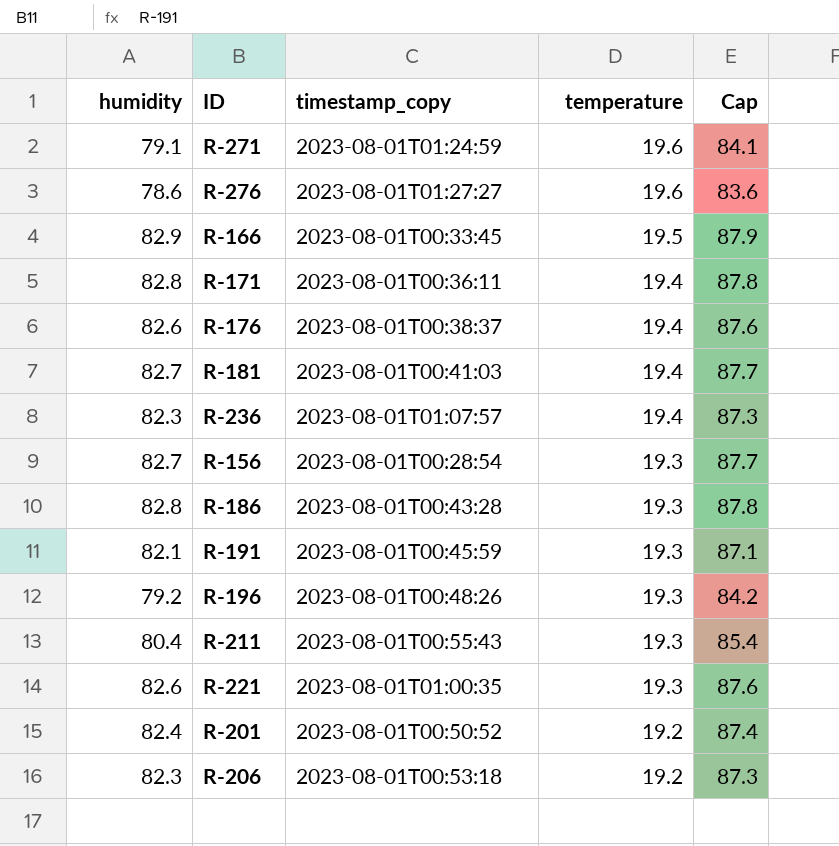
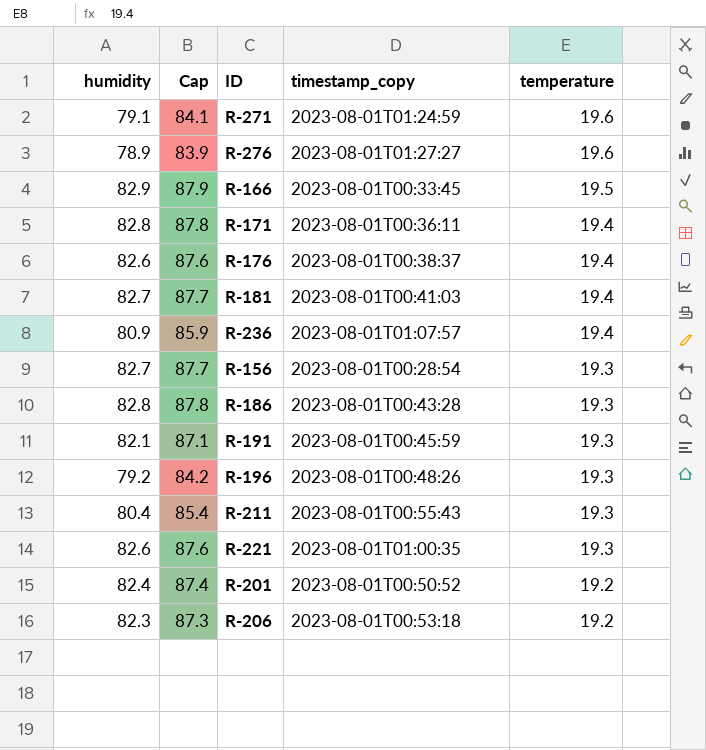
column Cap | position: 5 -> 2
R-276 | humidity: 78.6 -> 78.9
R-276 | Cap: 83.6 -> 83.9
R-236 | humidity: 82.3 -> 80.9
R-236 | Cap: 87.3 -> 85.9

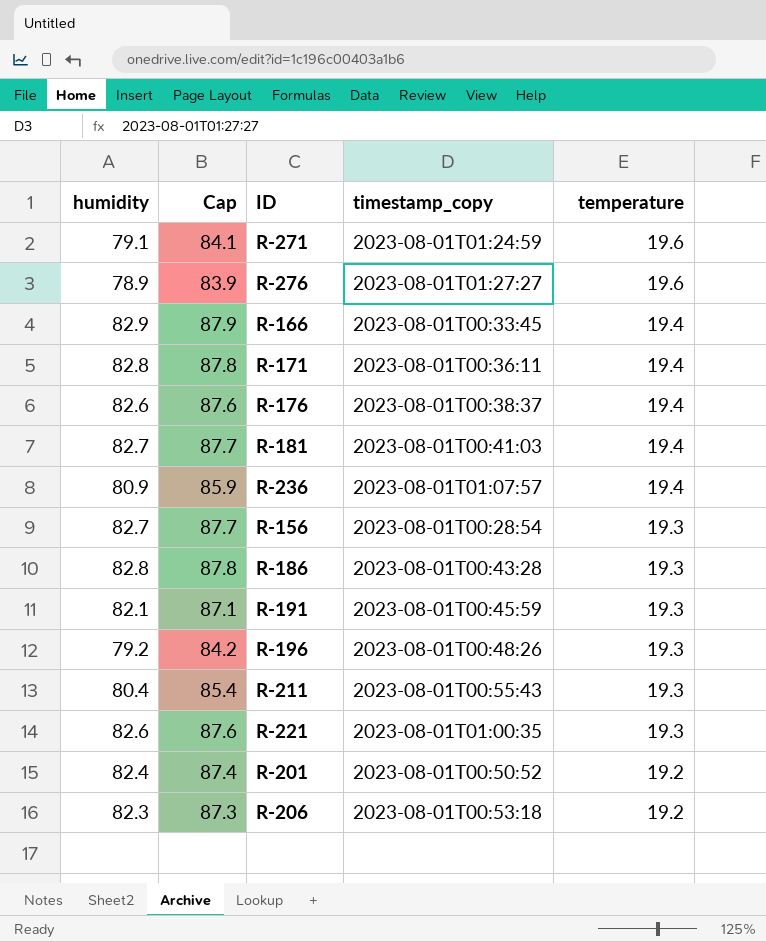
R-166 | temperature: 19.5 -> 19.4

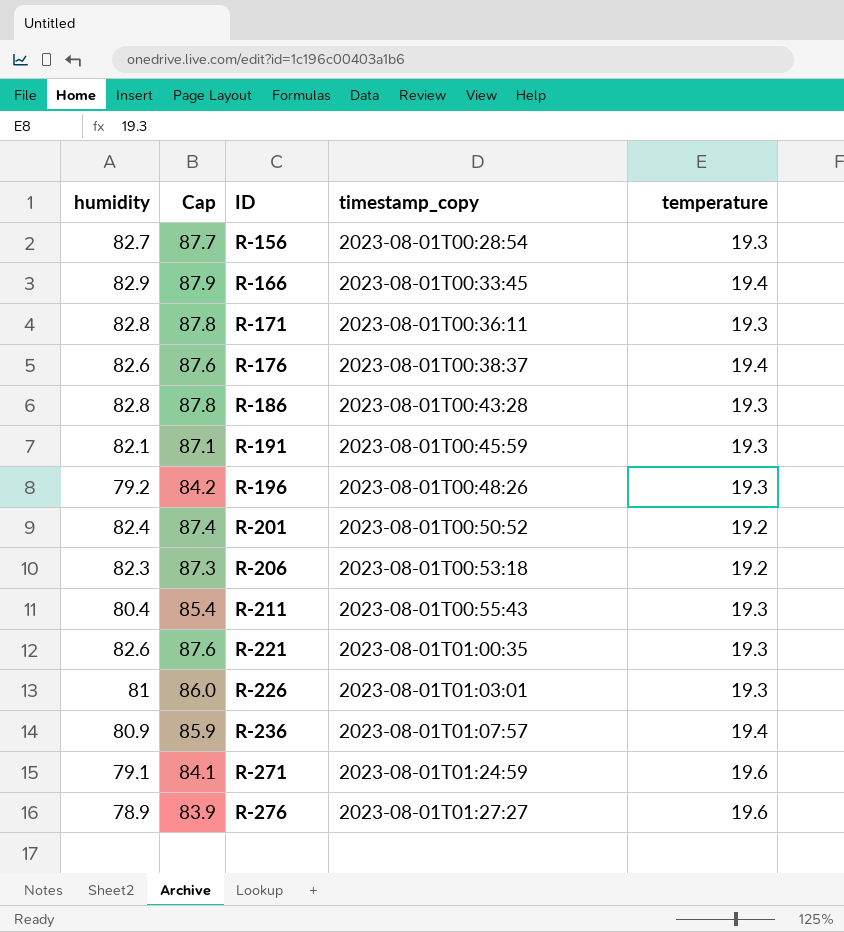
row order: temperature descending -> ID ascending
row R-181: 82.7 | 87.7 | 2023-08-01T00:41:03 | 19.4 -> none
R-171 | temperature: 19.4 -> 19.3
row R-226: none -> 81 | 86.0 | 2023-08-01T01:03:01 | 19.3

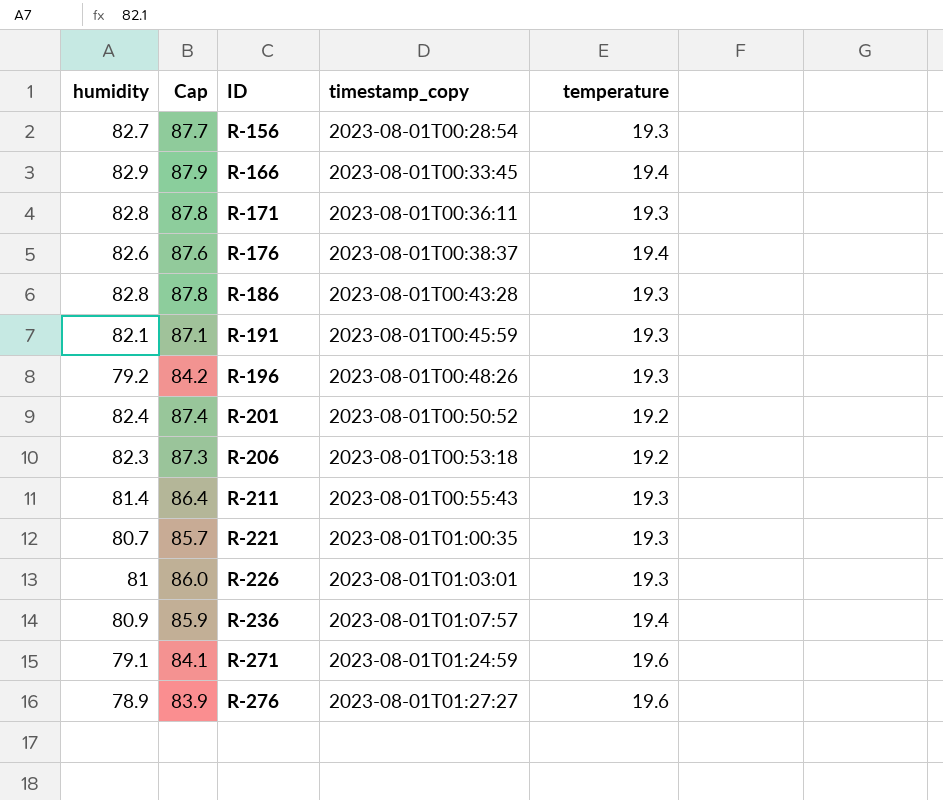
R-211 | humidity: 80.4 -> 81.4
R-211 | Cap: 85.4 -> 86.4
R-221 | humidity: 82.6 -> 80.7
R-221 | Cap: 87.6 -> 85.7

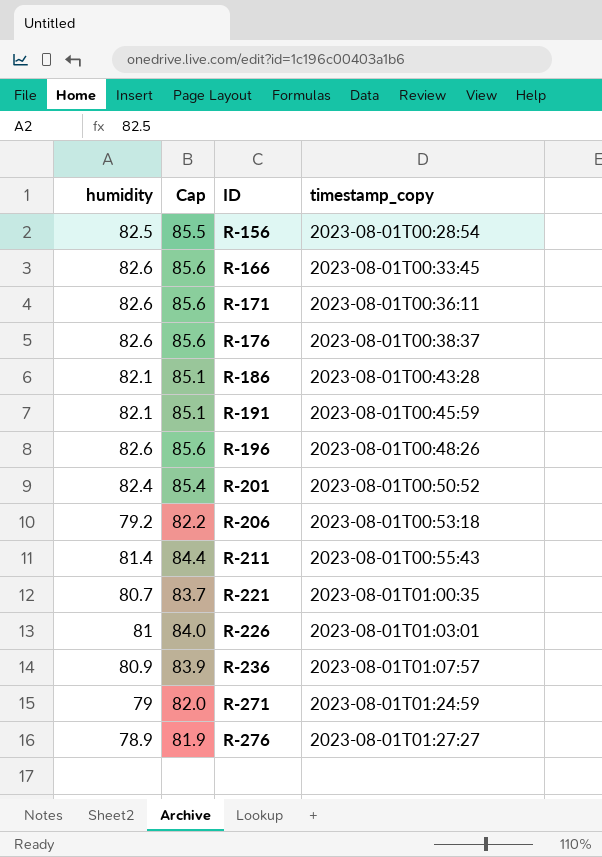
column temperature | position: 5 -> none
column Cap | formula: [humidity] + 5 -> [humidity] + 3
R-156 | humidity: 82.7 -> 82.5
R-166 | humidity: 82.9 -> 82.6
R-171 | humidity: 82.8 -> 82.6
R-186 | humidity: 82.8 -> 82.1
R-196 | humidity: 79.2 -> 82.6
R-206 | humidity: 82.3 -> 79.2
R-271 | humidity: 79.1 -> 79

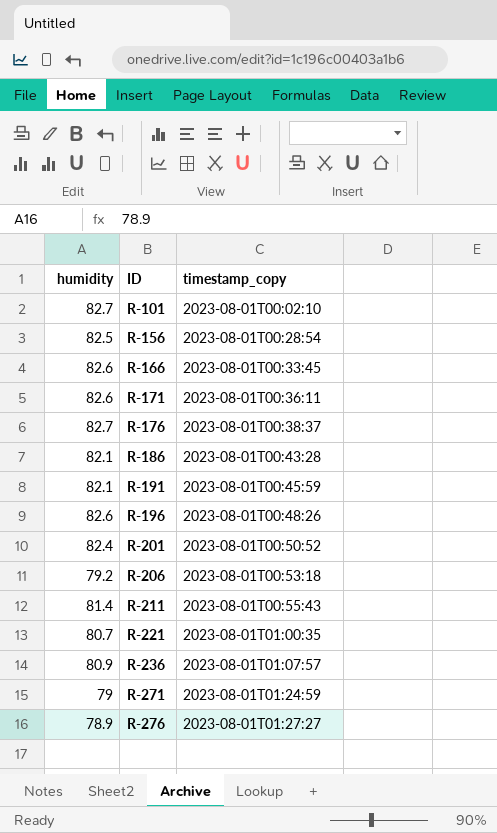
column Cap | formula: [humidity] + 3 -> none
row R-226: 81 | 84.0 | 2023-08-01T01:03:01 -> none
row R-101: none -> 82.7 | 2023-08-01T00:02:10
R-176 | humidity: 82.6 -> 82.7

